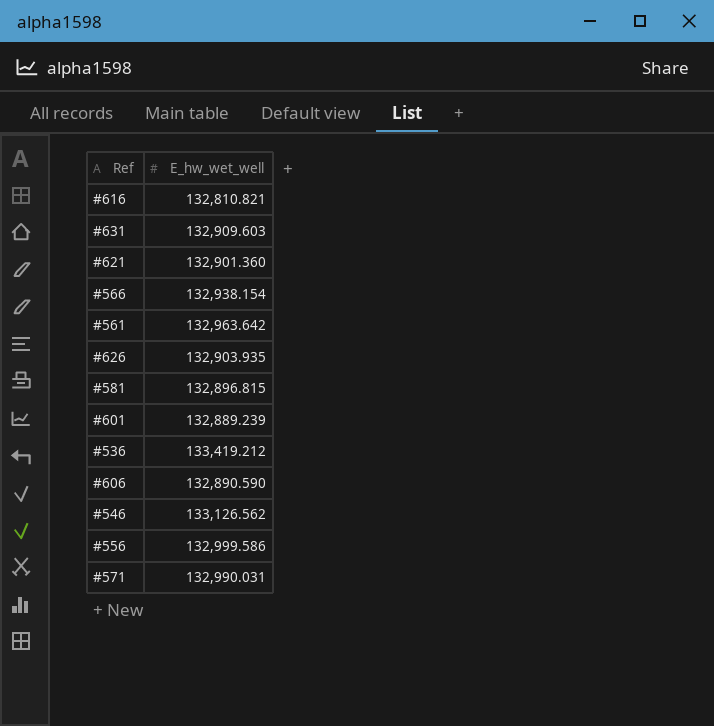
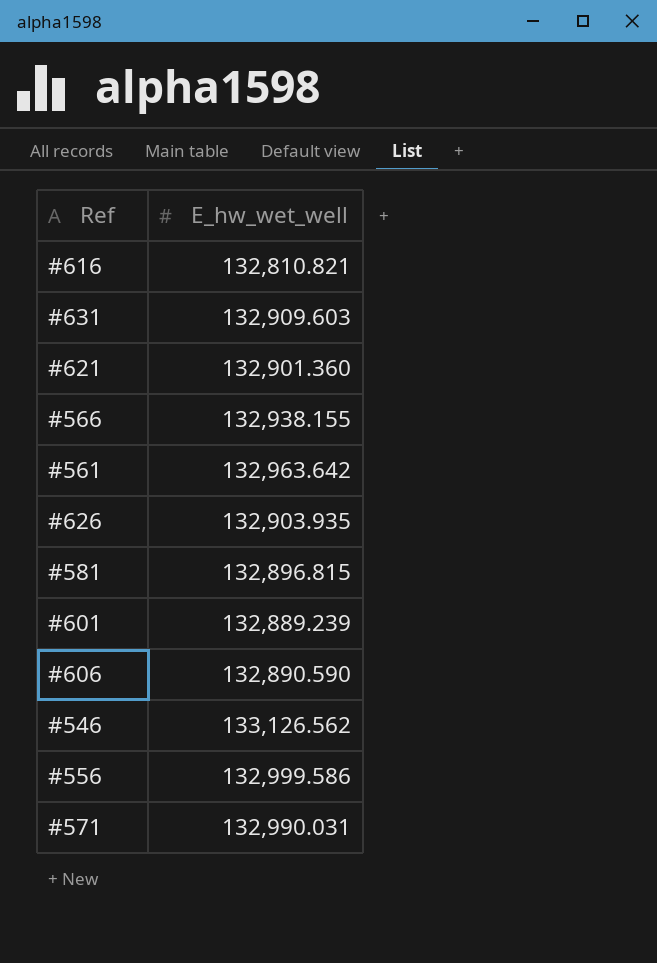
row #536: 133,419.212 -> none
#566 | E_hw_wet_well: 132,938.154 -> 132,938.155

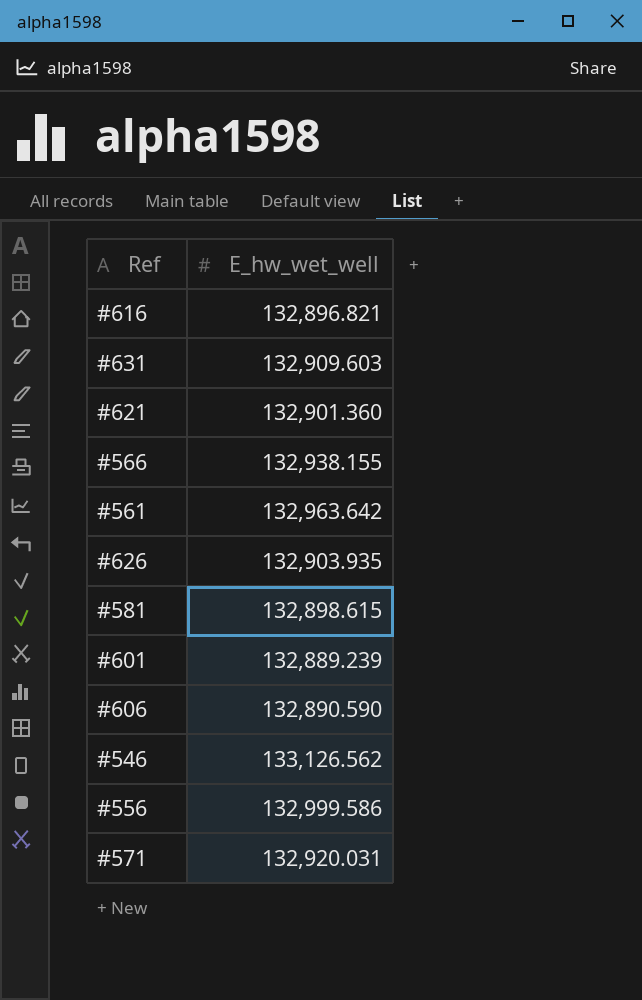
#616 | E_hw_wet_well: 132,810.821 -> 132,896.821
#581 | E_hw_wet_well: 132,896.815 -> 132,898.615
#571 | E_hw_wet_well: 132,990.031 -> 132,920.031

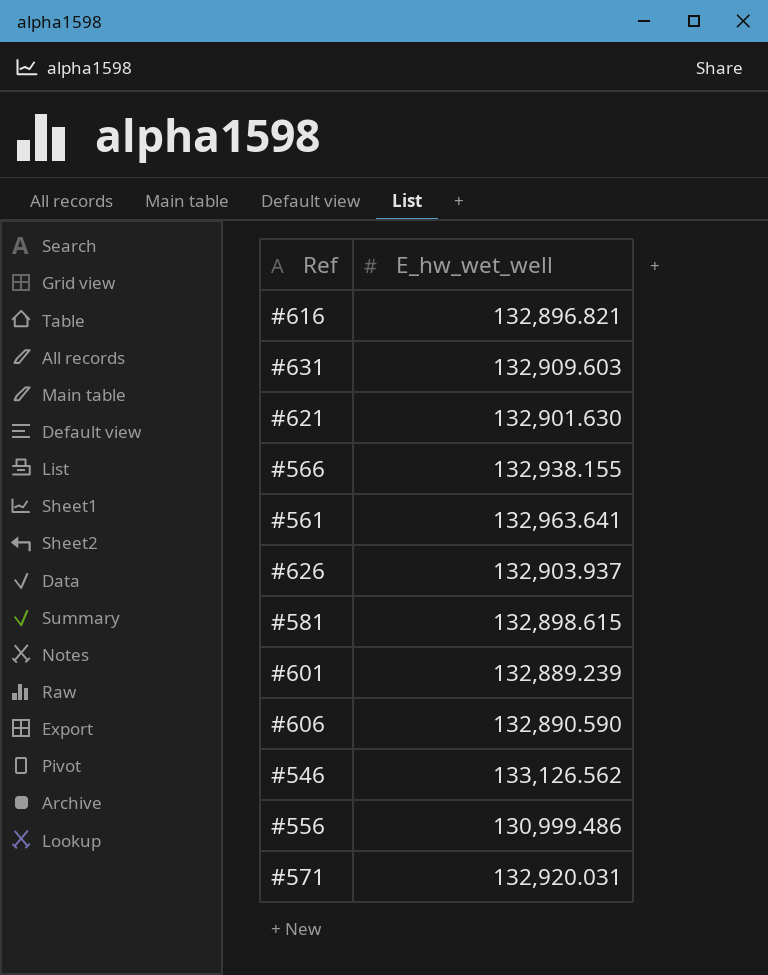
#621 | E_hw_wet_well: 132,901.360 -> 132,901.630
#561 | E_hw_wet_well: 132,963.642 -> 132,963.641
#626 | E_hw_wet_well: 132,903.935 -> 132,903.937
#556 | E_hw_wet_well: 132,999.586 -> 130,999.486

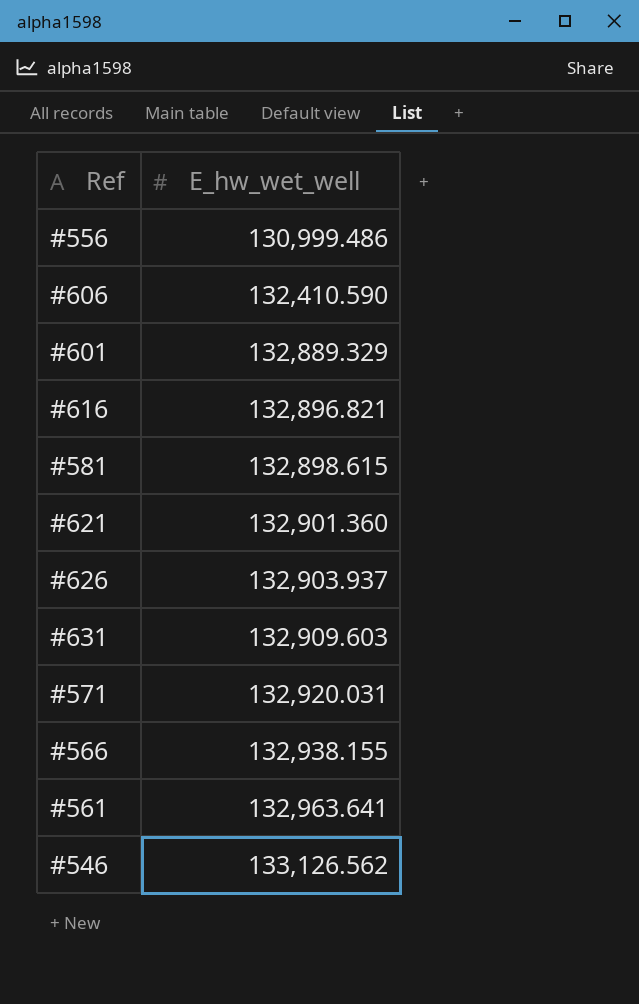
row order: none -> E_hw_wet_well ascending
#606 | E_hw_wet_well: 132,890.590 -> 132,410.590
#601 | E_hw_wet_well: 132,889.239 -> 132,889.329
#621 | E_hw_wet_well: 132,901.630 -> 132,901.360

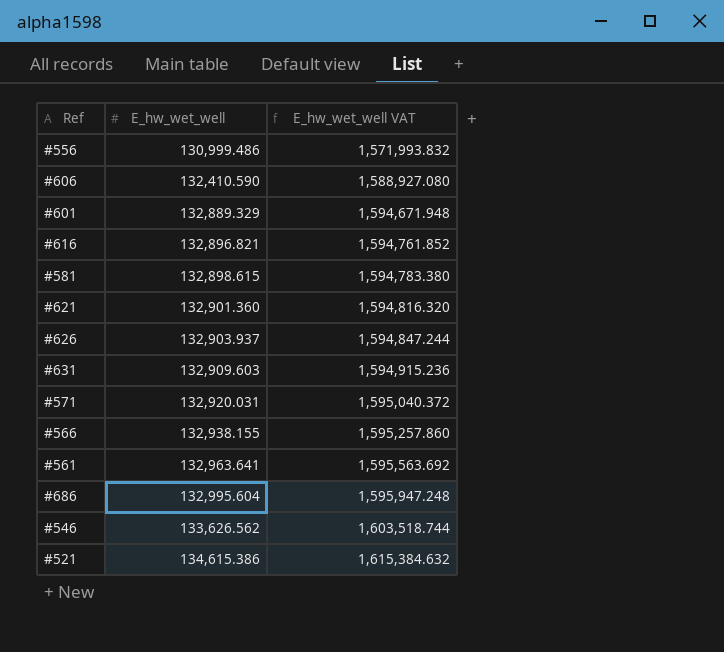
column E_hw_wet_well VAT | formula: none -> [E_hw_wet_well] * 12
row #686: none -> 132,995.604 | 1,595,947.248
#546 | E_hw_wet_well: 133,126.562 -> 133,626.562
row #521: none -> 134,615.386 | 1,615,384.632

